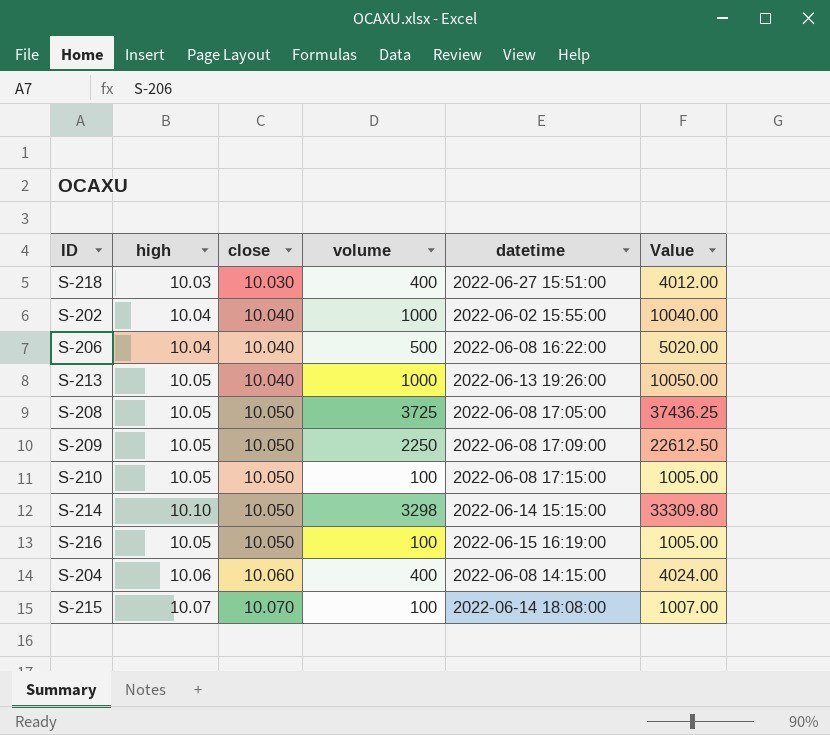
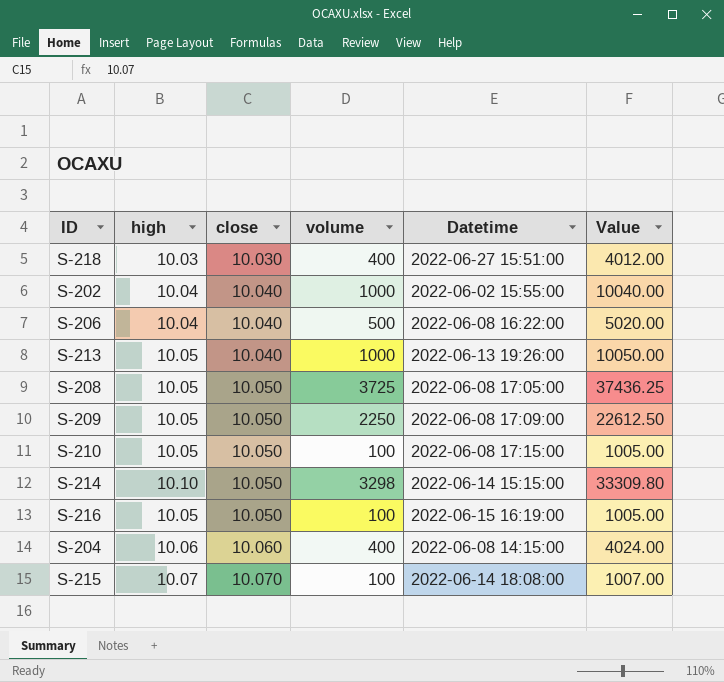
column name: datetime -> Datetime

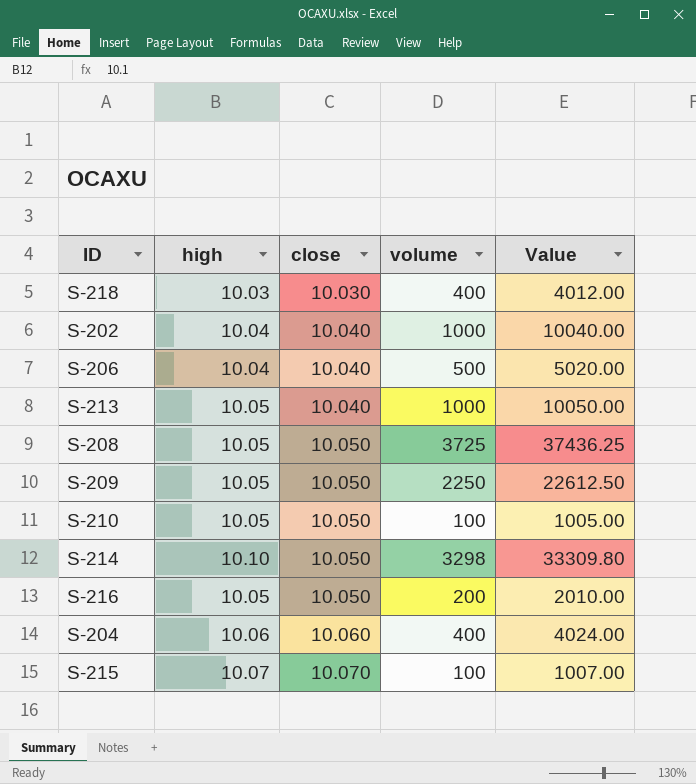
column Datetime | position: 5 -> none
S-216 | volume: 100 -> 200
S-216 | Value: 1005.00 -> 2010.00

